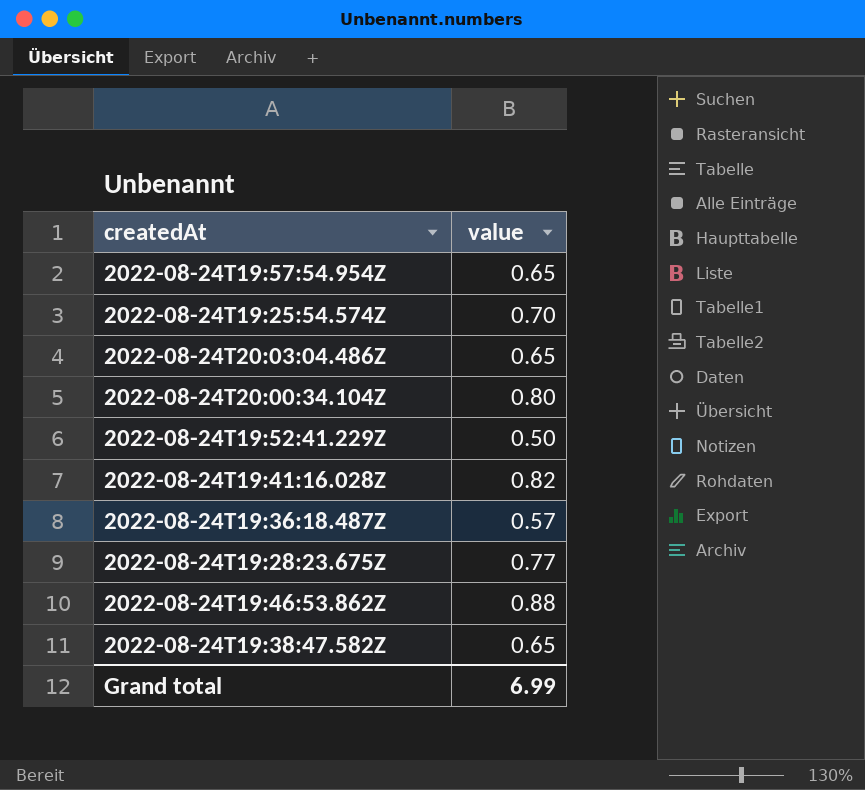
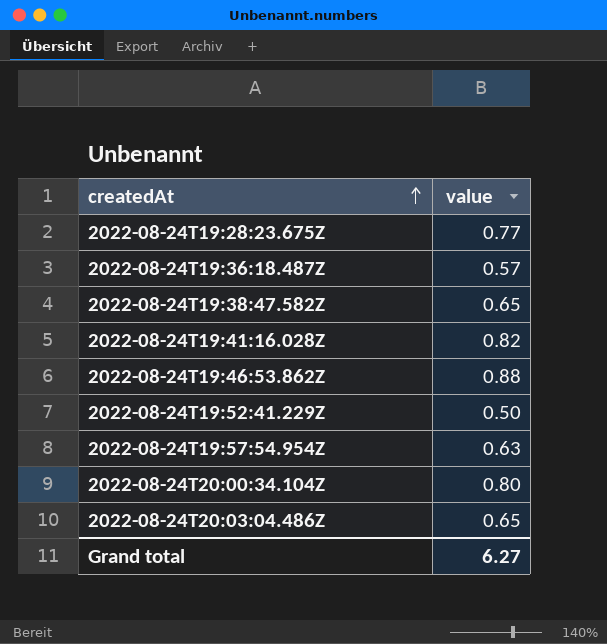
row order: none -> createdAt ascending
row 2022-08-24T19:25:54.574Z: 0.70 -> none
2022-08-24T19:57:54.954Z | value: 0.65 -> 0.63
Grand total | value: 6.99 -> 6.27

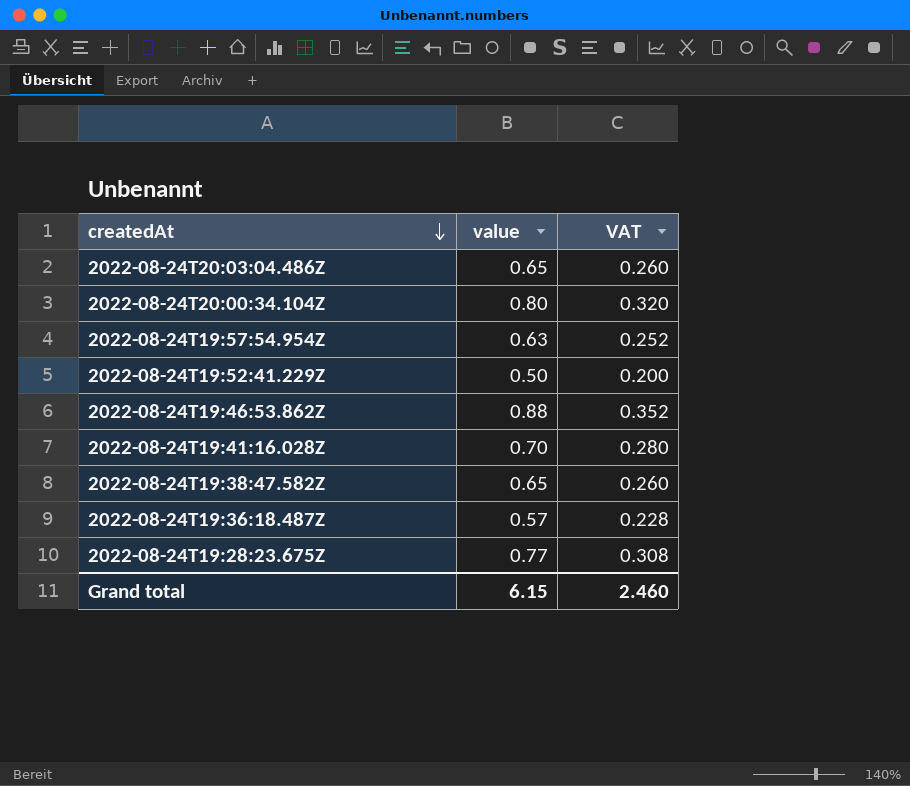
row order: createdAt ascending -> createdAt descending
column VAT | formula: none -> [value] * 0.4
2022-08-24T19:41:16.028Z | value: 0.82 -> 0.70
Grand total | value: 6.27 -> 6.15

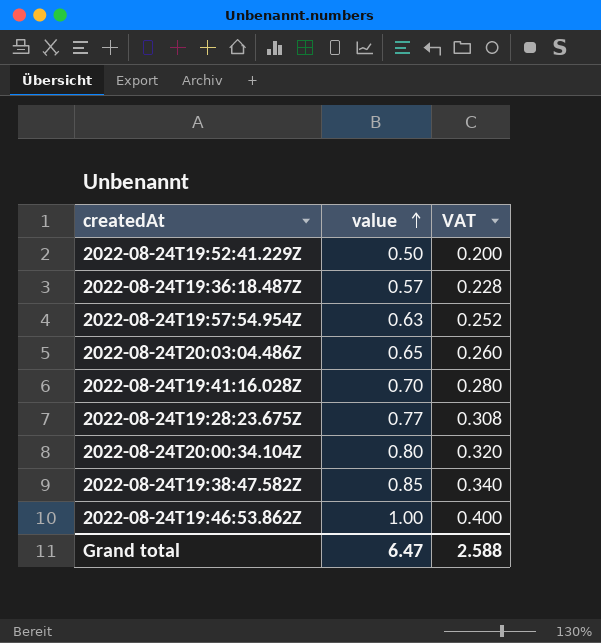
row order: createdAt descending -> value ascending
2022-08-24T19:38:47.582Z | value: 0.65 -> 0.85
2022-08-24T19:38:47.582Z | VAT: 0.260 -> 0.340
2022-08-24T19:46:53.862Z | value: 0.88 -> 1.00
2022-08-24T19:46:53.862Z | VAT: 0.352 -> 0.400
Grand total | value: 6.15 -> 6.47
Grand total | VAT: 2.460 -> 2.588

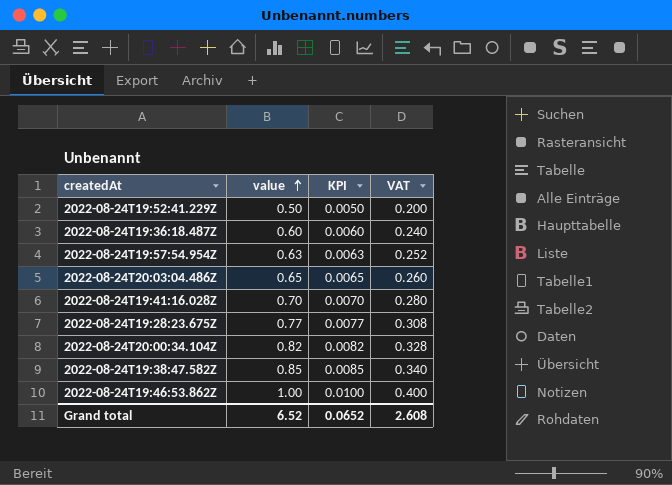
column KPI | formula: none -> [value] * 0.01
2022-08-24T19:36:18.487Z | value: 0.57 -> 0.60
2022-08-24T19:36:18.487Z | VAT: 0.228 -> 0.240
2022-08-24T20:00:34.104Z | value: 0.80 -> 0.82
2022-08-24T20:00:34.104Z | VAT: 0.320 -> 0.328
Grand total | value: 6.47 -> 6.52
Grand total | VAT: 2.588 -> 2.608

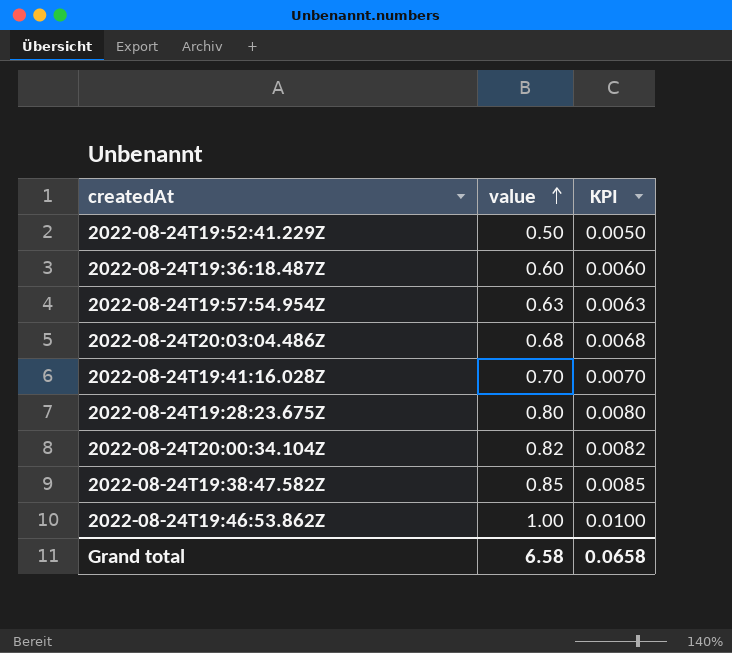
column VAT | formula: [value] * 0.4 -> none
2022-08-24T20:03:04.486Z | value: 0.65 -> 0.68
2022-08-24T20:03:04.486Z | KPI: 0.0065 -> 0.0068
2022-08-24T19:28:23.675Z | value: 0.77 -> 0.80
2022-08-24T19:28:23.675Z | KPI: 0.0077 -> 0.0080
Grand total | value: 6.52 -> 6.58
Grand total | KPI: 0.0652 -> 0.0658

